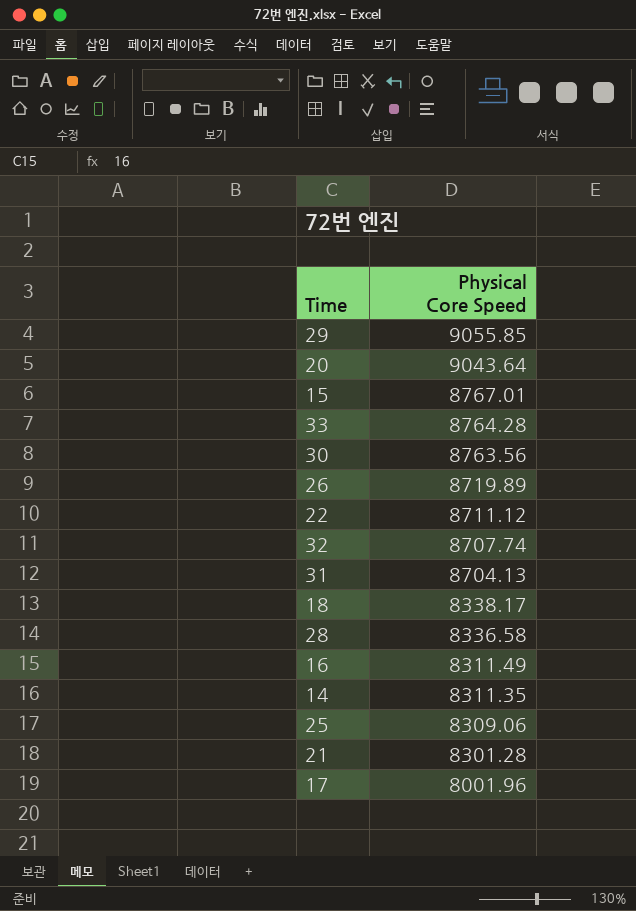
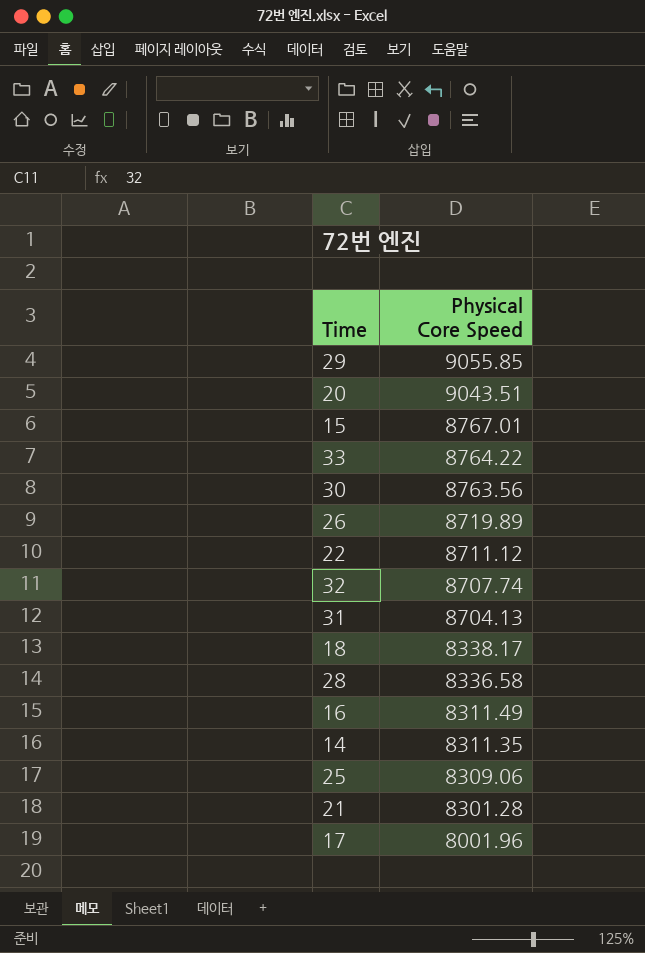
20 | Physical Core Speed: 9043.64 -> 9043.51
33 | Physical Core Speed: 8764.28 -> 8764.22

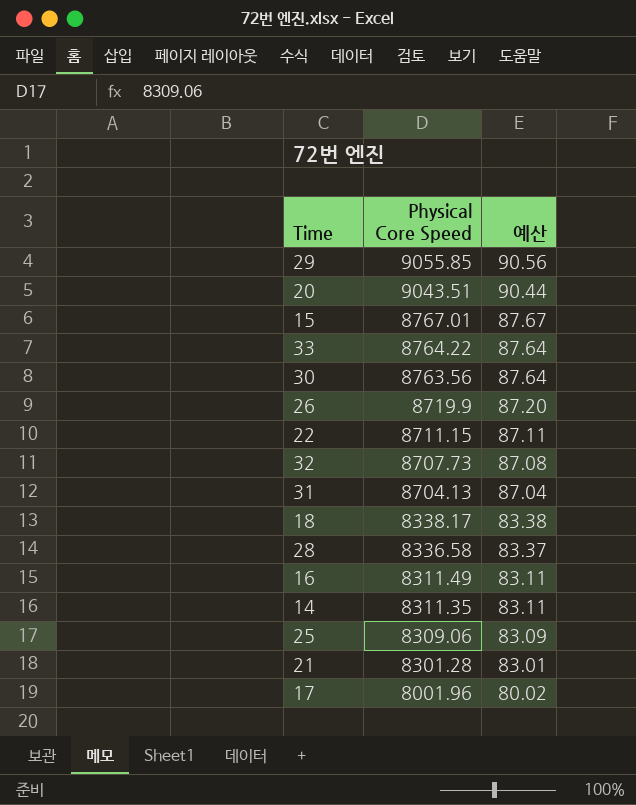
column 예산 | formula: none -> [Physical Core Speed] * 0.01
26 | Physical Core Speed: 8719.89 -> 8719.9
22 | Physical Core Speed: 8711.12 -> 8711.15
32 | Physical Core Speed: 8707.74 -> 8707.73

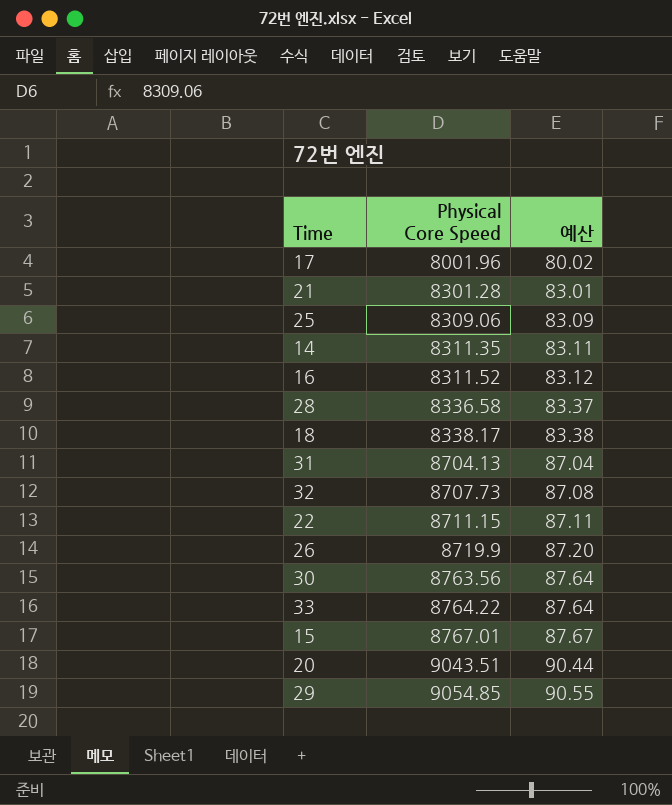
row order: Physical Core Speed descending -> Physical Core Speed ascending
16 | Physical Core Speed: 8311.49 -> 8311.52
16 | 예산: 83.11 -> 83.12
29 | Physical Core Speed: 9055.85 -> 9054.85
29 | 예산: 90.56 -> 90.55

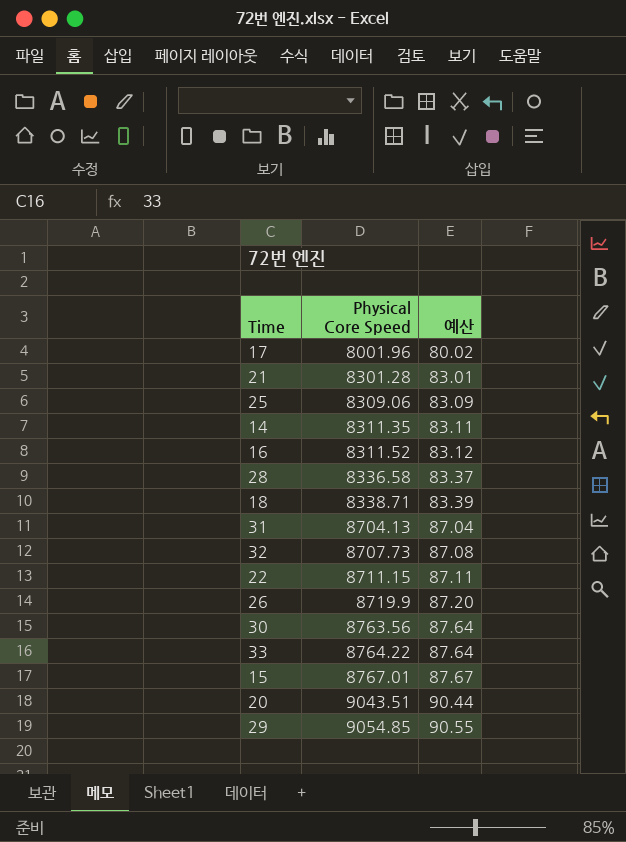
18 | Physical Core Speed: 8338.17 -> 8338.71
18 | 예산: 83.38 -> 83.39

